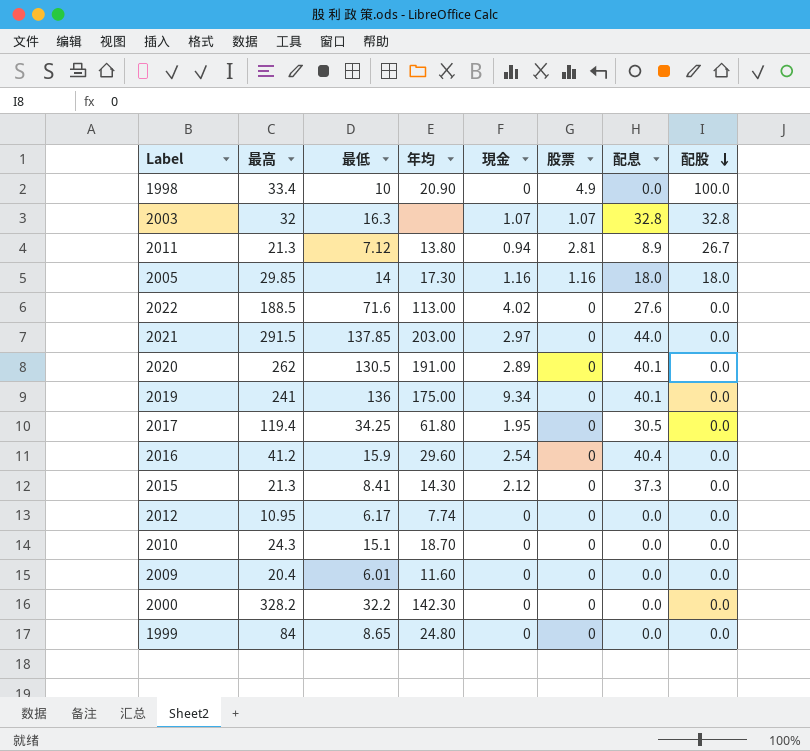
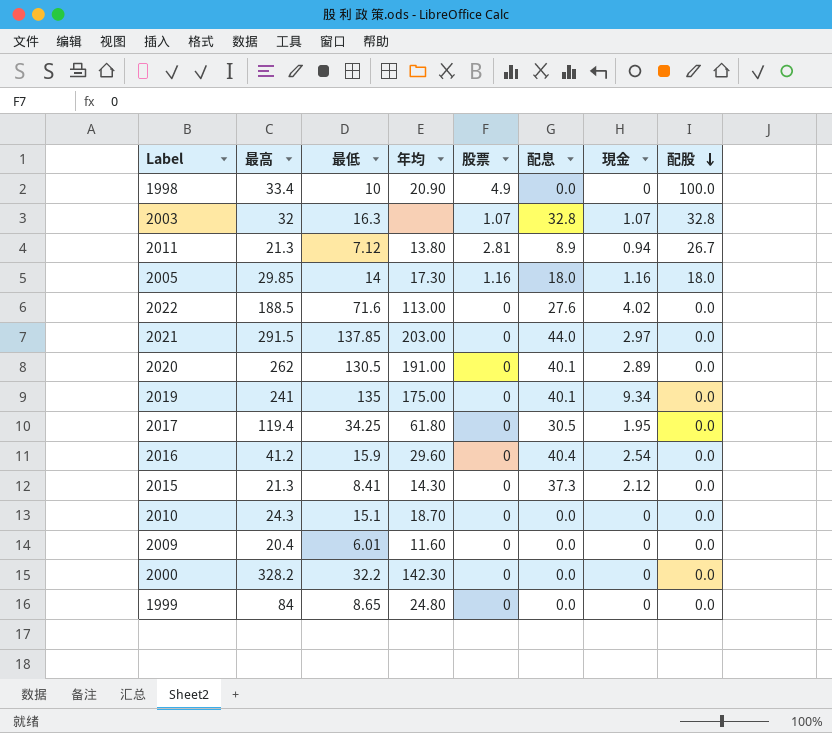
column 現金 | position: 5 -> 7
row 2012: 10.95 | 6.17 | 7.74 | 0 | 0 | 0.0 | 0.0 -> none
2019 | 最低: 136 -> 135

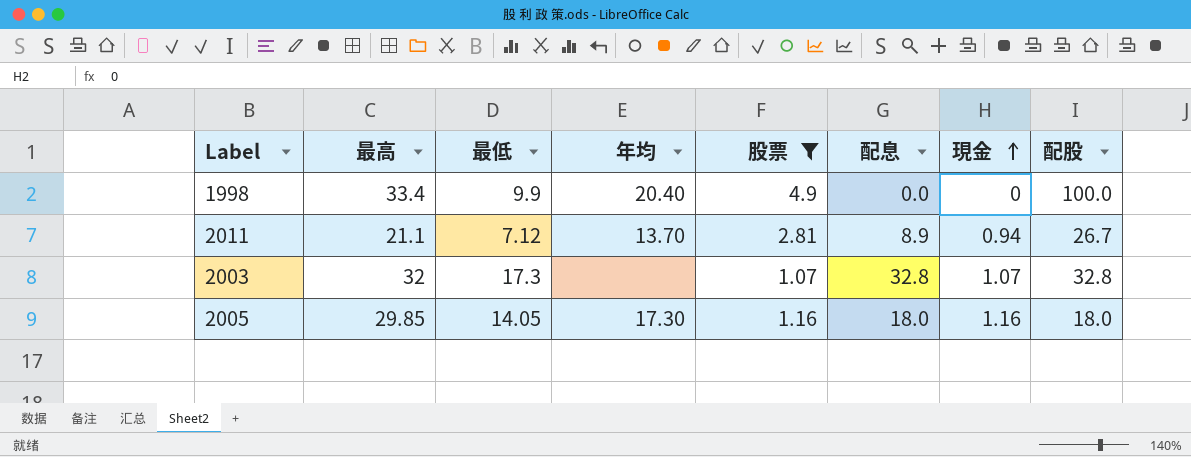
filter: none -> 股票 != 0
row order: 配股 descending -> 現金 ascending
1998 | 最低: 10 -> 9.9
1998 | 年均: 20.90 -> 20.40
2011 | 最高: 21.3 -> 21.1
2011 | 年均: 13.80 -> 13.70
2003 | 最低: 16.3 -> 17.3
2005 | 最低: 14 -> 14.05

